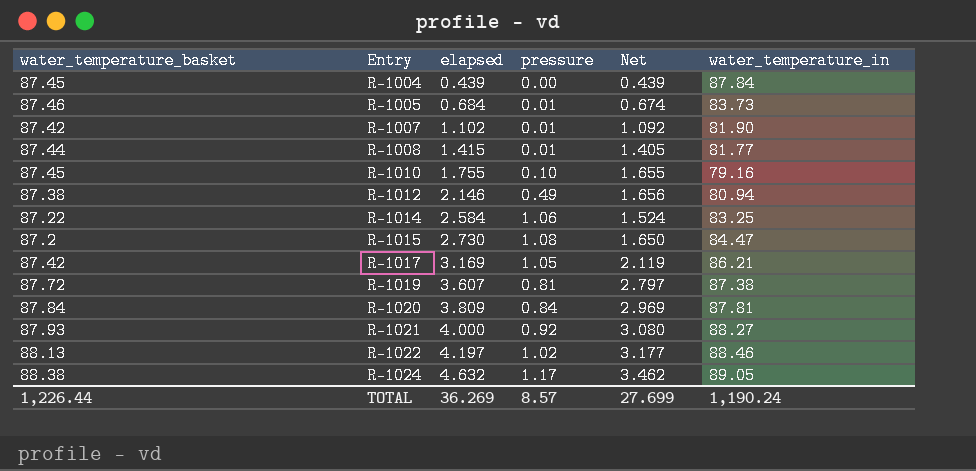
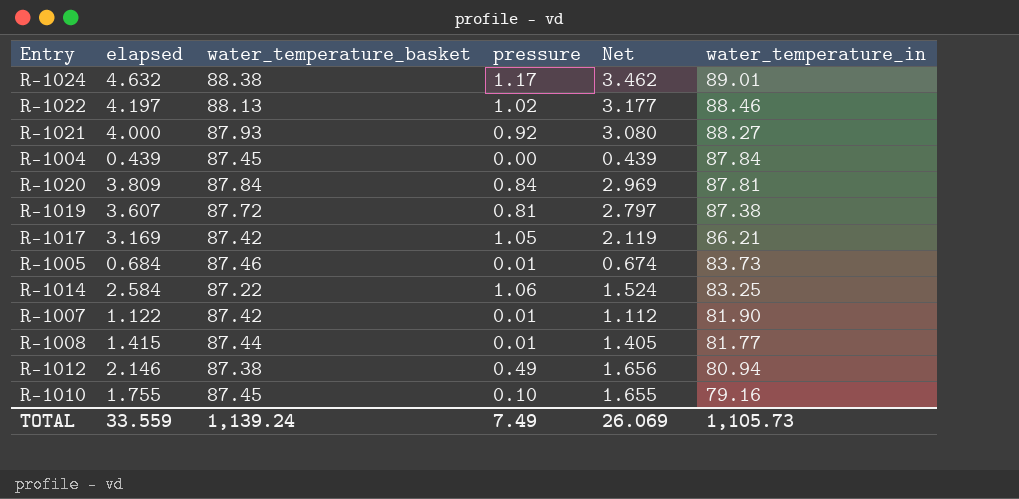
row order: Entry ascending -> water_temperature_in descending
column water_temperature_basket | position: 1 -> 3
row R-1015: 87.2 | 2.730 | 1.08 | 1.650 | 84.47 -> none
R-1024 | water_temperature_in: 89.05 -> 89.01
R-1007 | elapsed: 1.102 -> 1.122
R-1007 | Net: 1.092 -> 1.112
TOTAL | elapsed: 36.269 -> 33.559
TOTAL | water_temperature_basket: 1,226.44 -> 1,139.24
TOTAL | pressure: 8.57 -> 7.49
TOTAL | Net: 27.699 -> 26.069
TOTAL | water_temperature_in: 1,190.24 -> 1,105.73

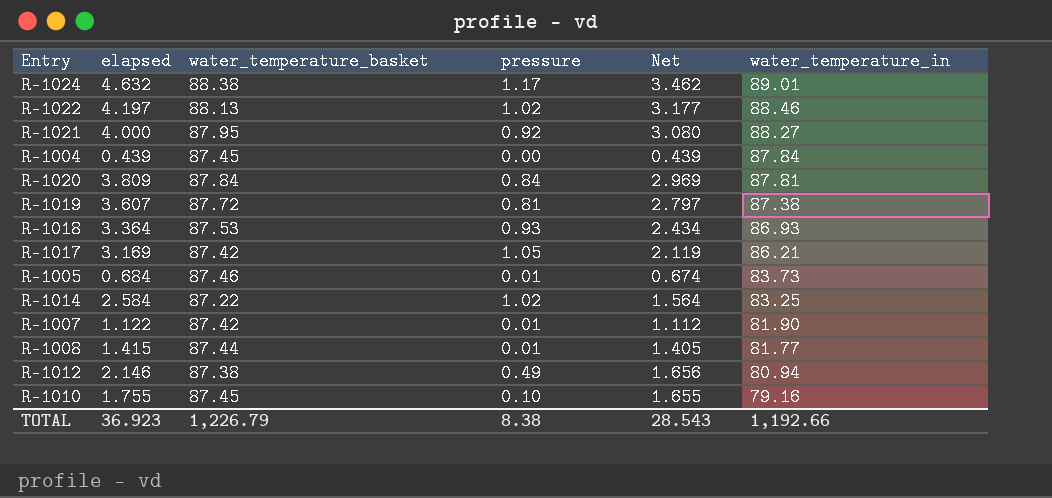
R-1021 | water_temperature_basket: 87.93 -> 87.95
row R-1018: none -> 3.364 | 87.53 | 0.93 | 2.434 | 86.93
R-1014 | pressure: 1.06 -> 1.02
R-1014 | Net: 1.524 -> 1.564
TOTAL | elapsed: 33.559 -> 36.923
TOTAL | water_temperature_basket: 1,139.24 -> 1,226.79
TOTAL | pressure: 7.49 -> 8.38
TOTAL | Net: 26.069 -> 28.543
TOTAL | water_temperature_in: 1,105.73 -> 1,192.66

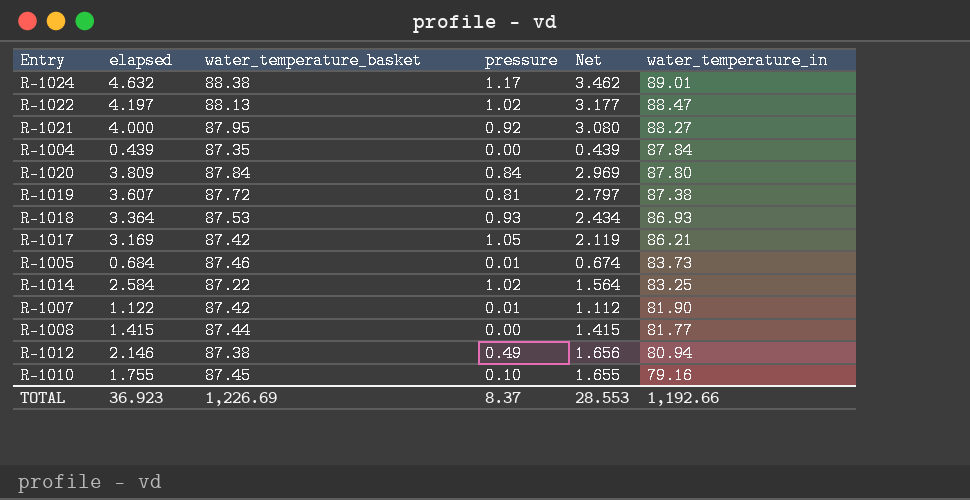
R-1022 | water_temperature_in: 88.46 -> 88.47
R-1004 | water_temperature_basket: 87.45 -> 87.35
R-1020 | water_temperature_in: 87.81 -> 87.80
R-1008 | pressure: 0.01 -> 0.00
R-1008 | Net: 1.405 -> 1.415
TOTAL | water_temperature_basket: 1,226.79 -> 1,226.69
TOTAL | pressure: 8.38 -> 8.37
TOTAL | Net: 28.543 -> 28.553

